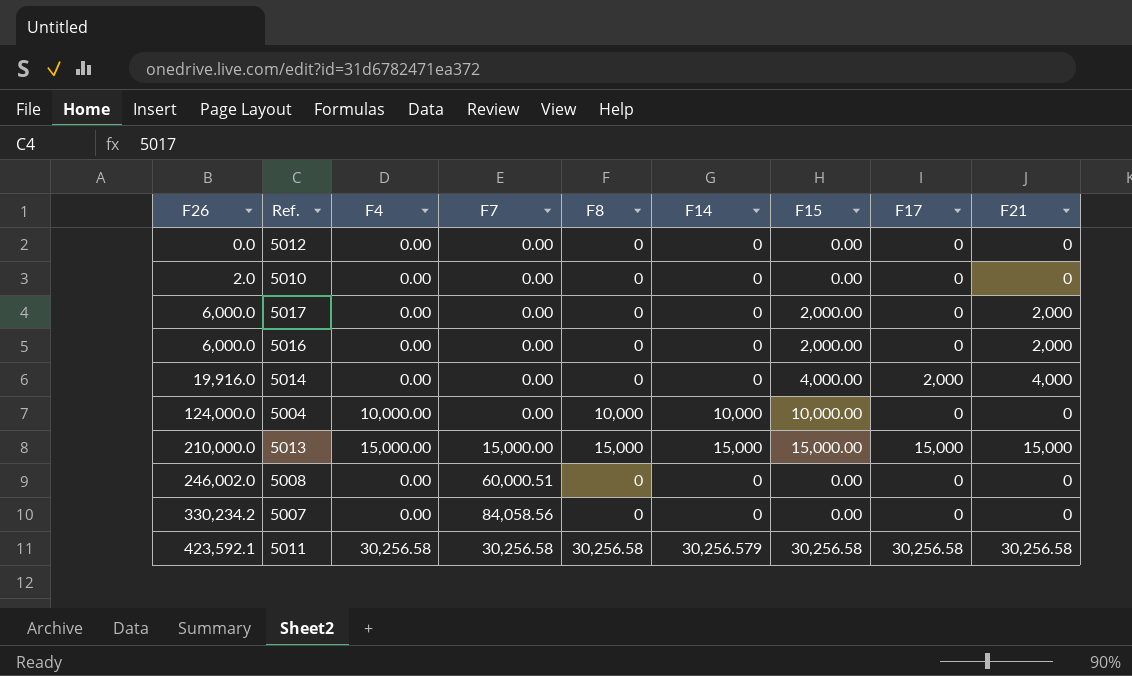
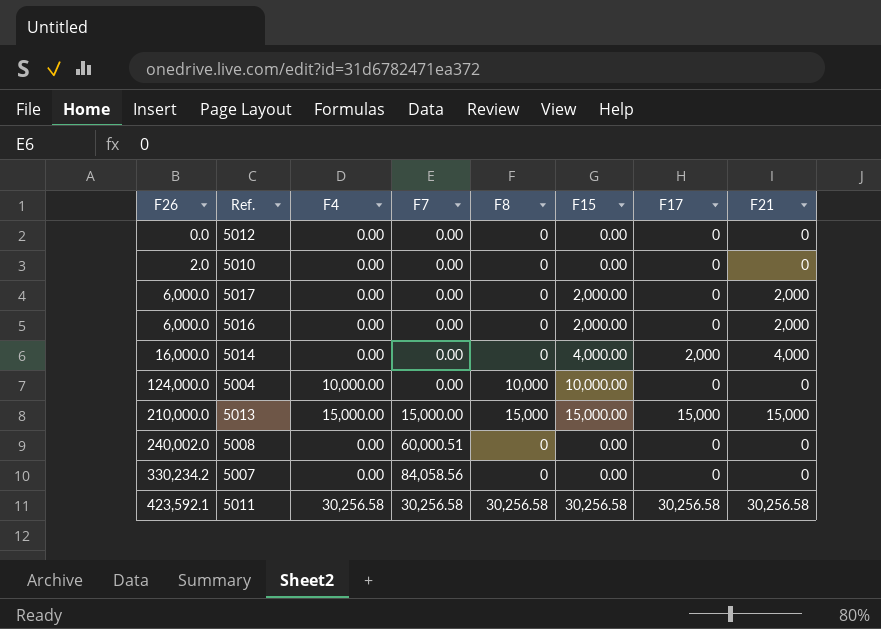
column F14 | position: 6 -> none
5014 | F26: 19,916.0 -> 16,000.0
5008 | F26: 246,002.0 -> 240,002.0

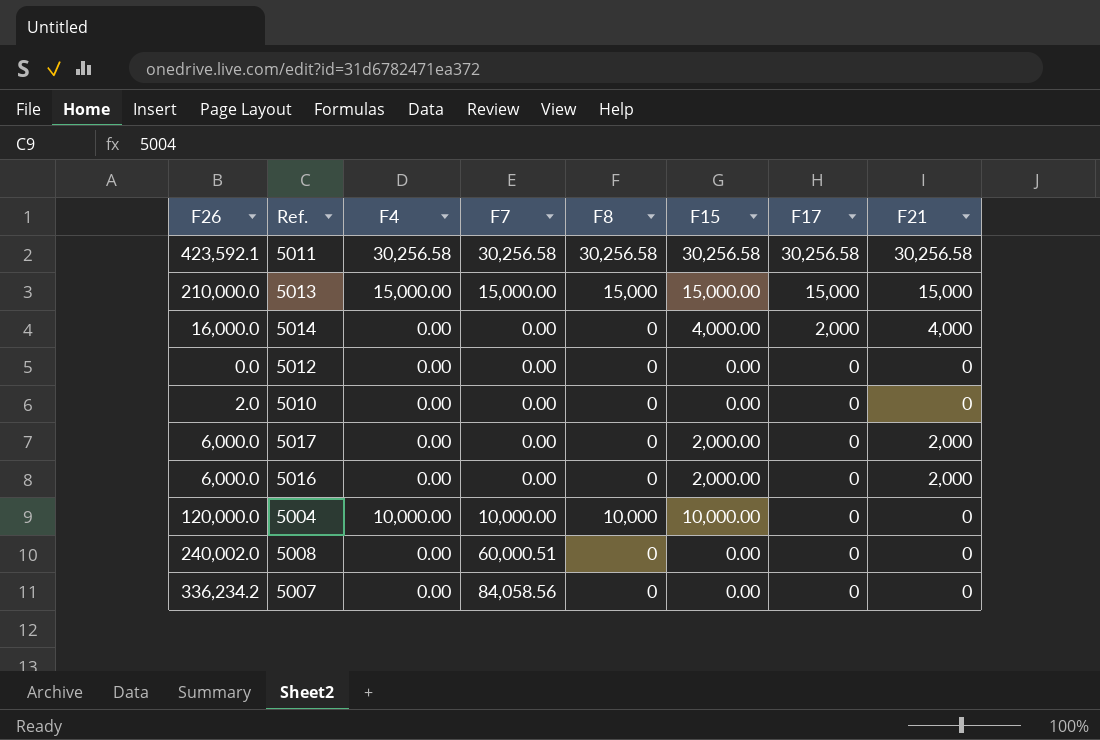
row order: F26 ascending -> F17 descending
5004 | F26: 124,000.0 -> 120,000.0
5004 | F7: 0.00 -> 10,000.00
5007 | F26: 330,234.2 -> 336,234.2

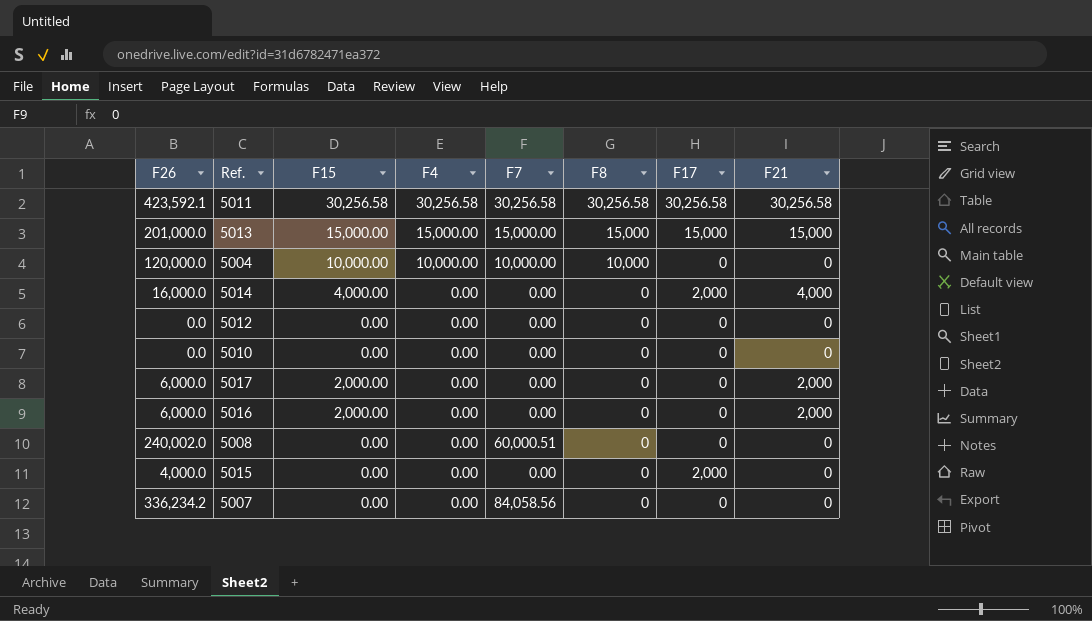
row order: F17 descending -> F4 descending
column F15 | position: 6 -> 3
5013 | F26: 210,000.0 -> 201,000.0
5010 | F26: 2.0 -> 0.0
row 5015: none -> 4,000.0 | 0.00 | 0.00 | 0.00 | 0 | 2,000 | 0

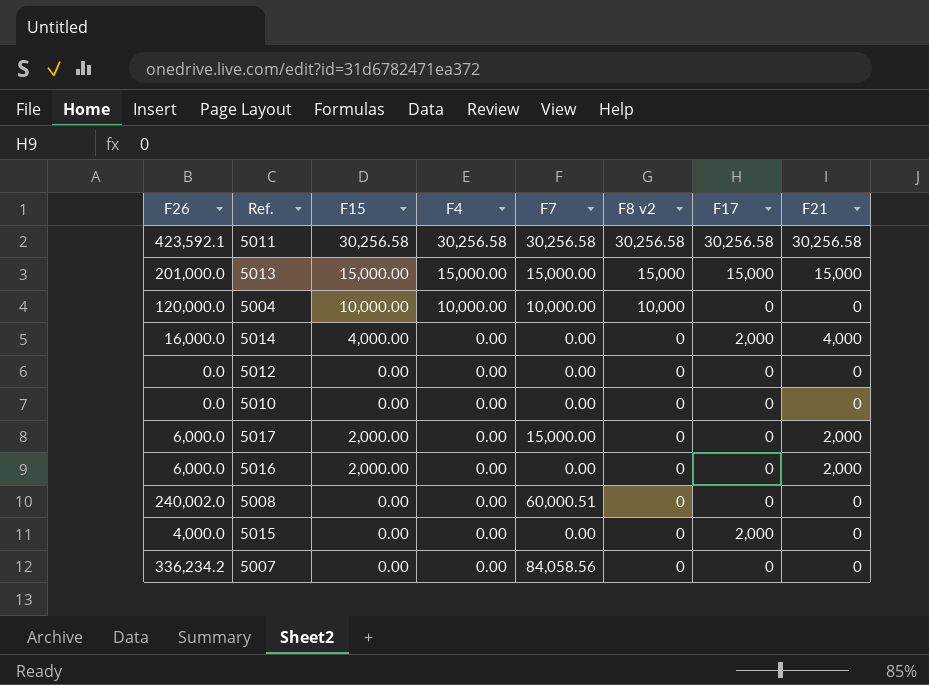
column name: F8 -> F8 v2
5017 | F7: 0.00 -> 15,000.00

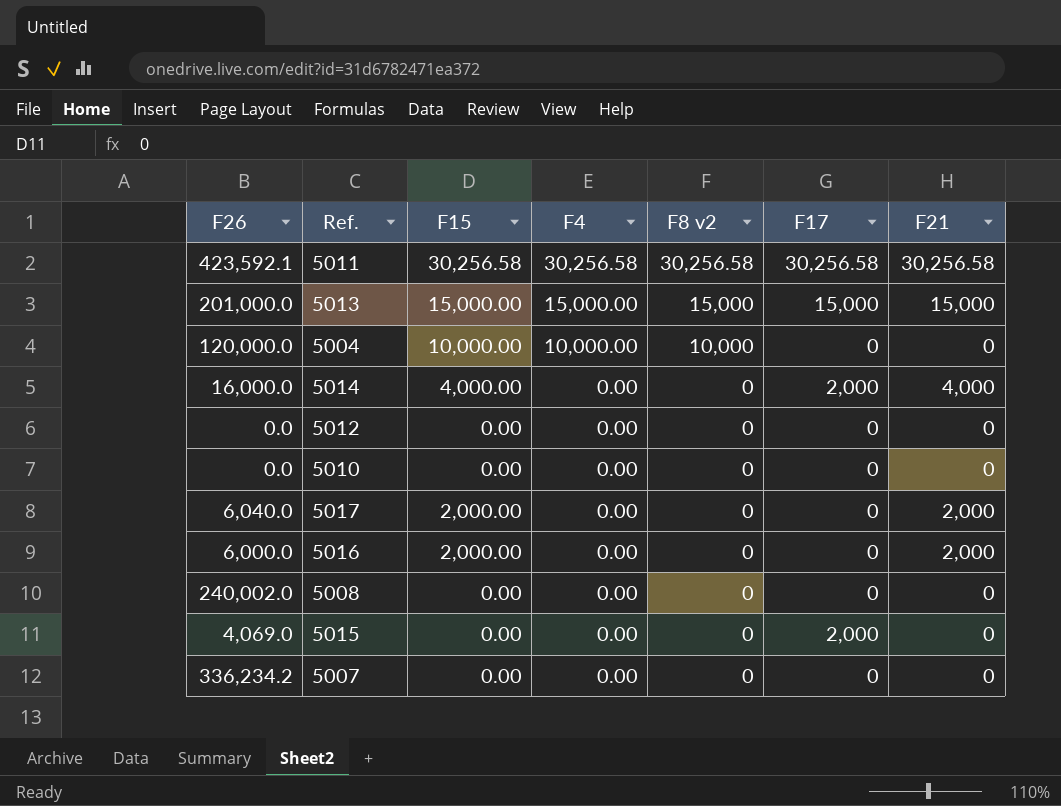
column F7 | position: 5 -> none
5017 | F26: 6,000.0 -> 6,040.0
5015 | F26: 4,000.0 -> 4,069.0

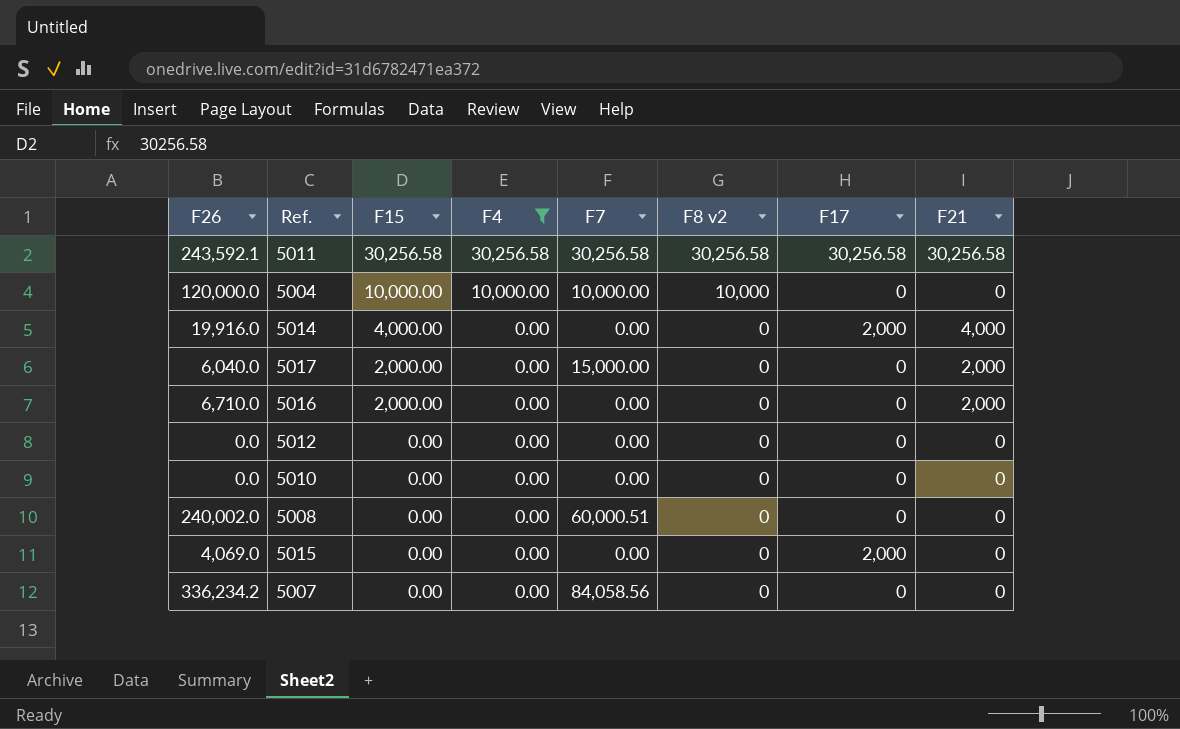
filter: none -> F4 != 15,000.00
row order: F4 descending -> F15 descending
column F7 | position: none -> 5
5011 | F26: 423,592.1 -> 243,592.1
5014 | F26: 16,000.0 -> 19,916.0
5016 | F26: 6,000.0 -> 6,710.0

